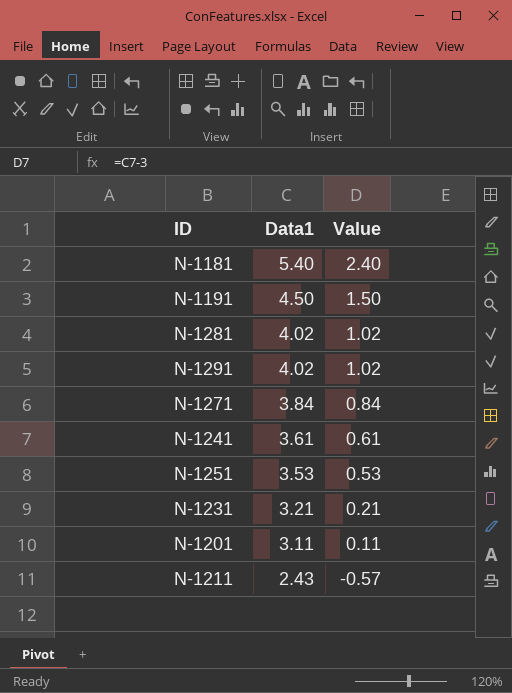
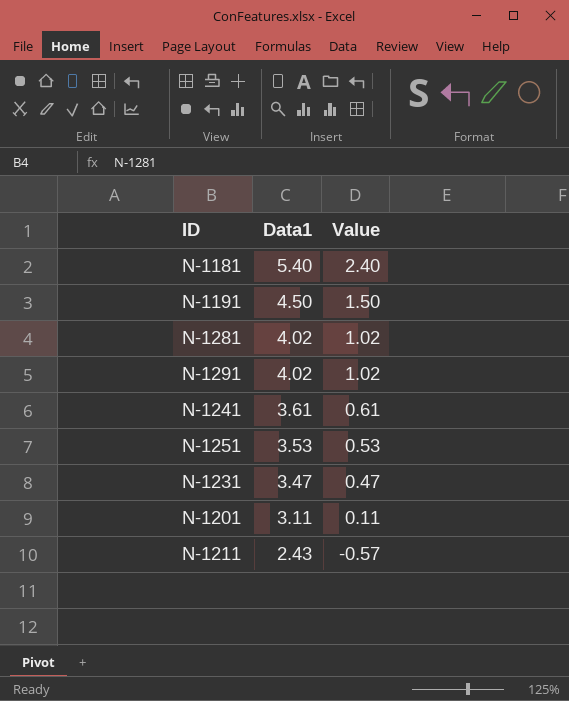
row N-1271: 3.84 | 0.84 -> none
N-1231 | Data1: 3.21 -> 3.47
N-1231 | Value: 0.21 -> 0.47

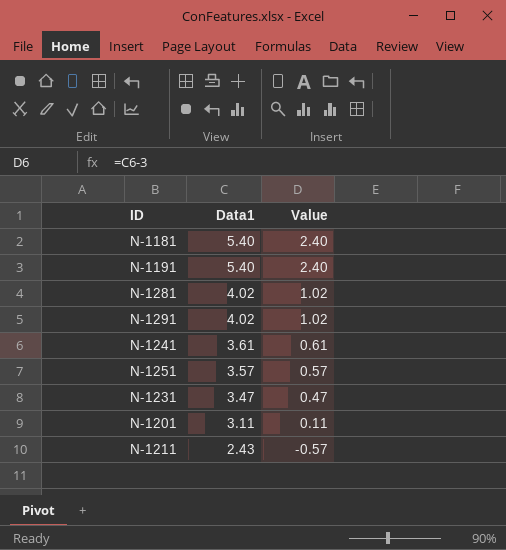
N-1191 | Data1: 4.50 -> 5.40
N-1191 | Value: 1.50 -> 2.40
N-1251 | Data1: 3.53 -> 3.57
N-1251 | Value: 0.53 -> 0.57

